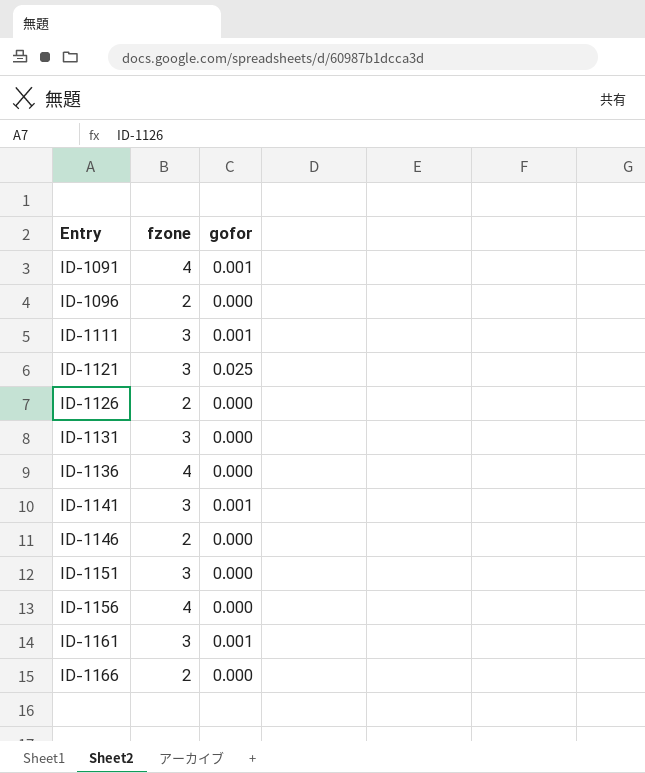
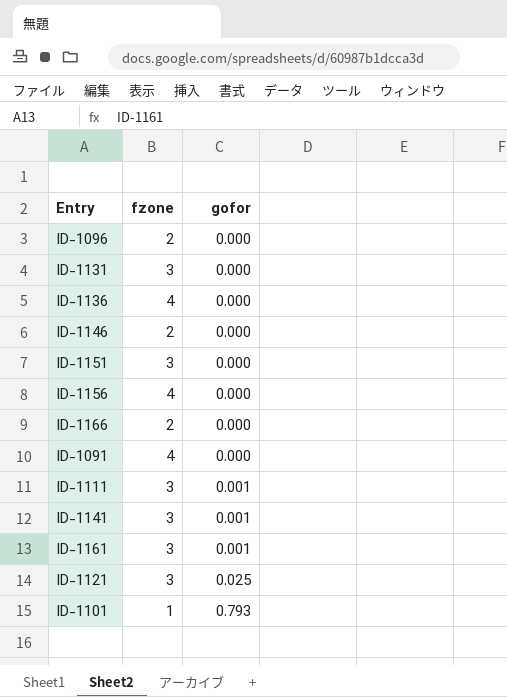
row order: Entry ascending -> gofor ascending
row ID-1126: 2 | 0.000 -> none
ID-1091 | gofor: 0.001 -> 0.000
row ID-1101: none -> 1 | 0.793

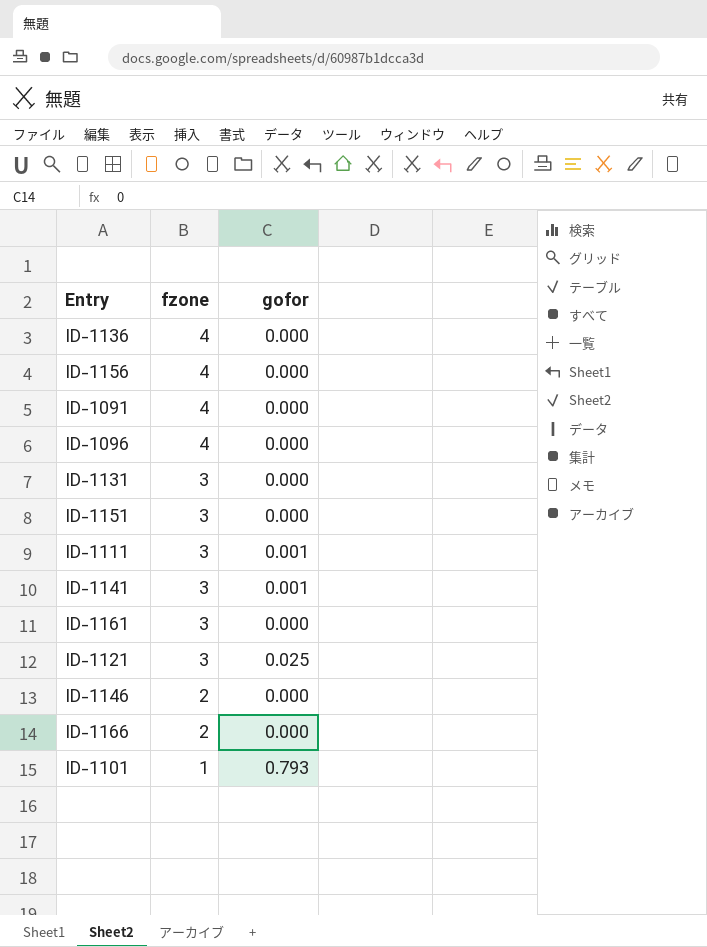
row order: gofor ascending -> fzone descending
ID-1096 | fzone: 2 -> 4
ID-1161 | gofor: 0.001 -> 0.000

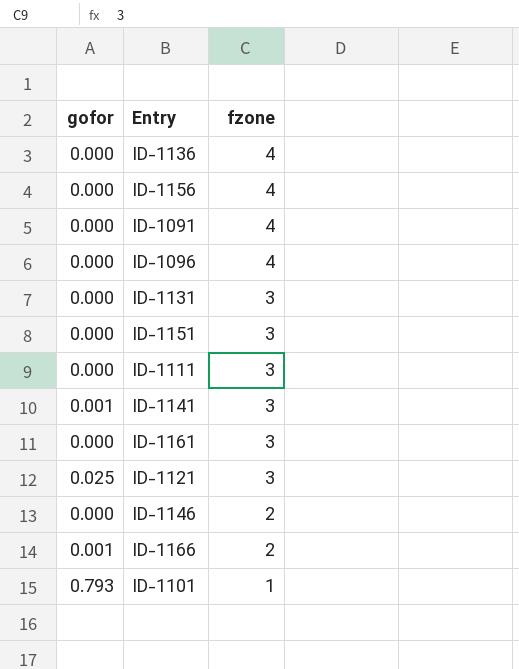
column gofor | position: 3 -> 1
ID-1111 | gofor: 0.001 -> 0.000
ID-1166 | gofor: 0.000 -> 0.001

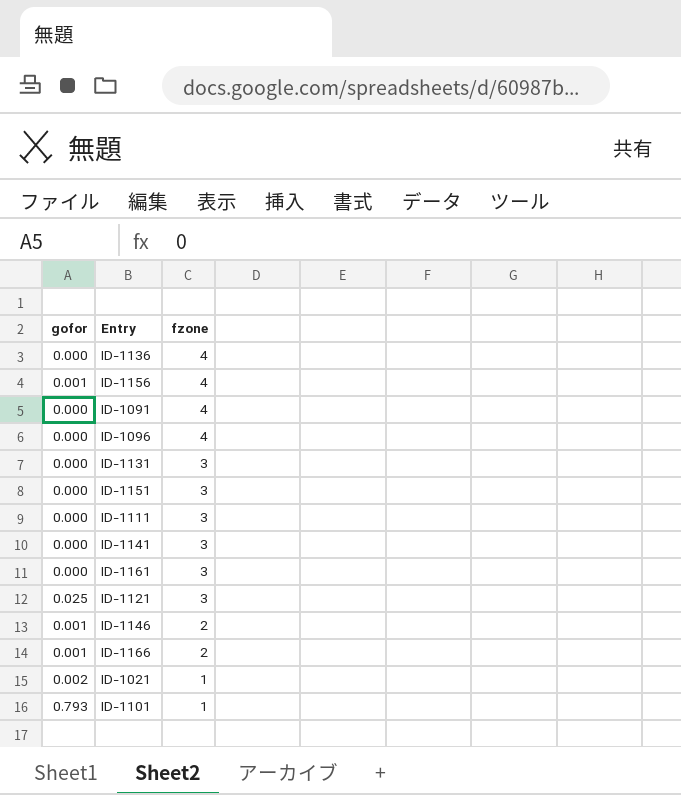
ID-1156 | gofor: 0.000 -> 0.001
ID-1141 | gofor: 0.001 -> 0.000
ID-1146 | gofor: 0.000 -> 0.001
row ID-1021: none -> 0.002 | 1

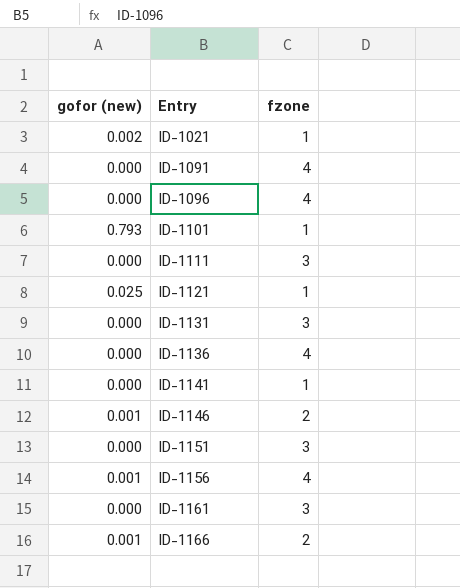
row order: fzone descending -> Entry ascending
column name: gofor -> gofor (new)
ID-1121 | fzone: 3 -> 1
ID-1141 | fzone: 3 -> 1

